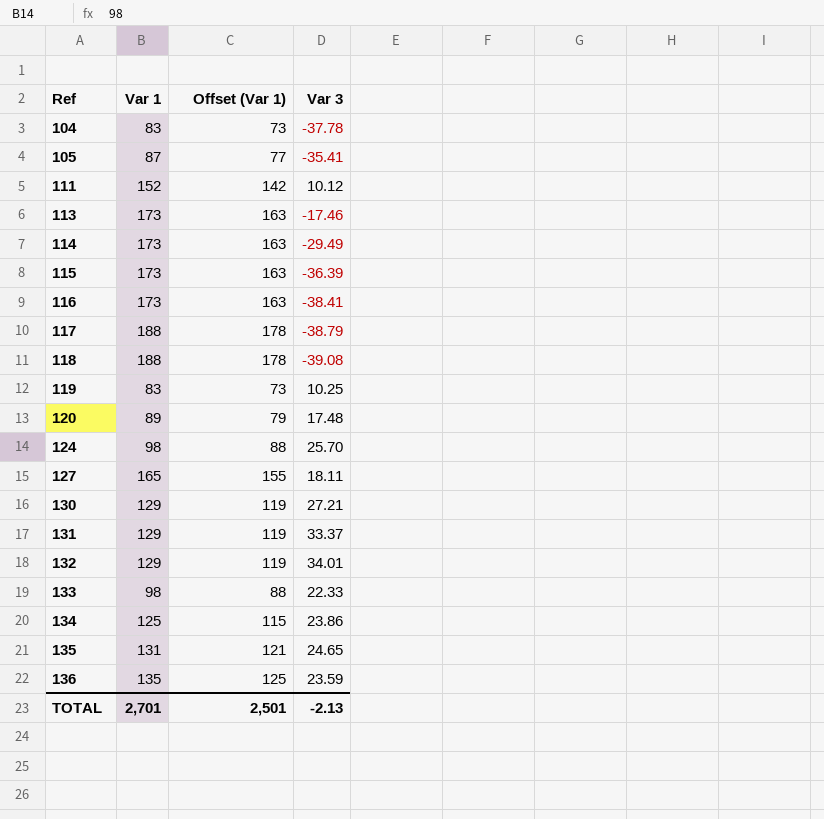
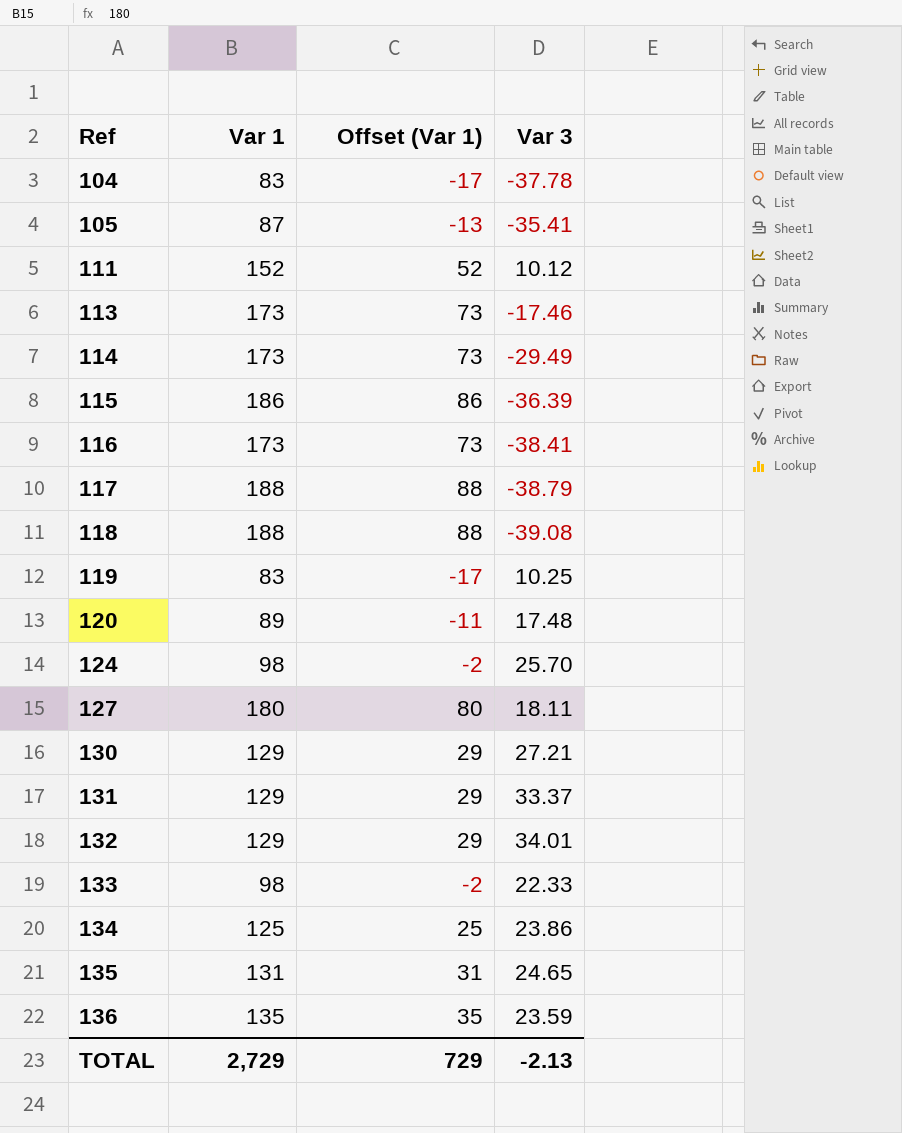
column Offset (Var 1) | formula: [Var 1] - 10 -> [Var 1] - 100
115 | Var 1: 173 -> 186
127 | Var 1: 165 -> 180
TOTAL | Var 1: 2,701 -> 2,729
TOTAL | Offset (Var 1): 2,501 -> 729

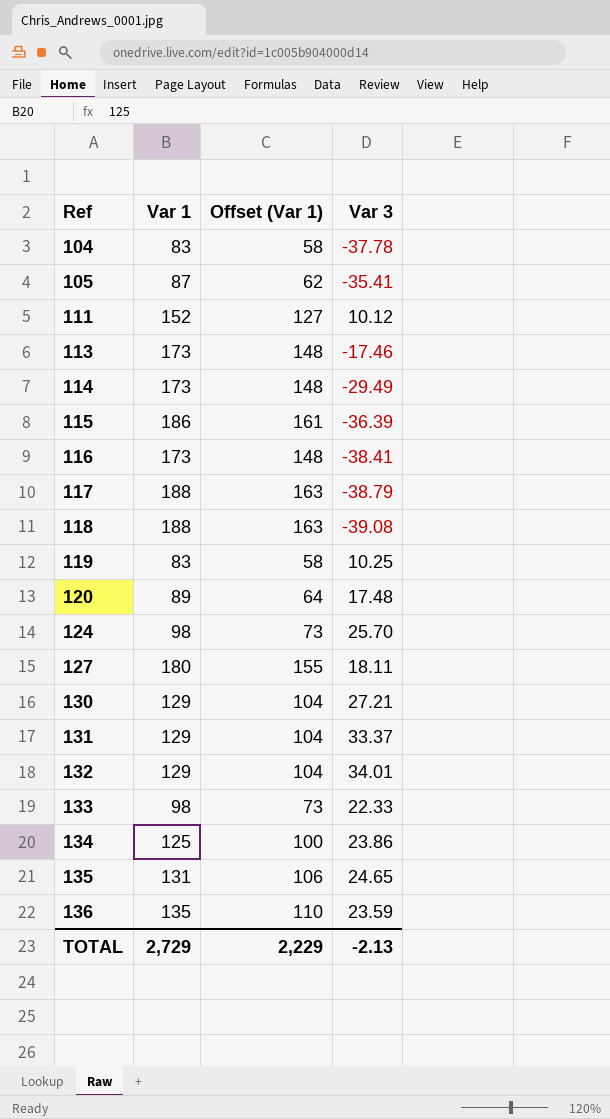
column Offset (Var 1) | formula: [Var 1] - 100 -> [Var 1] - 25
TOTAL | Offset (Var 1): 729 -> 2,229

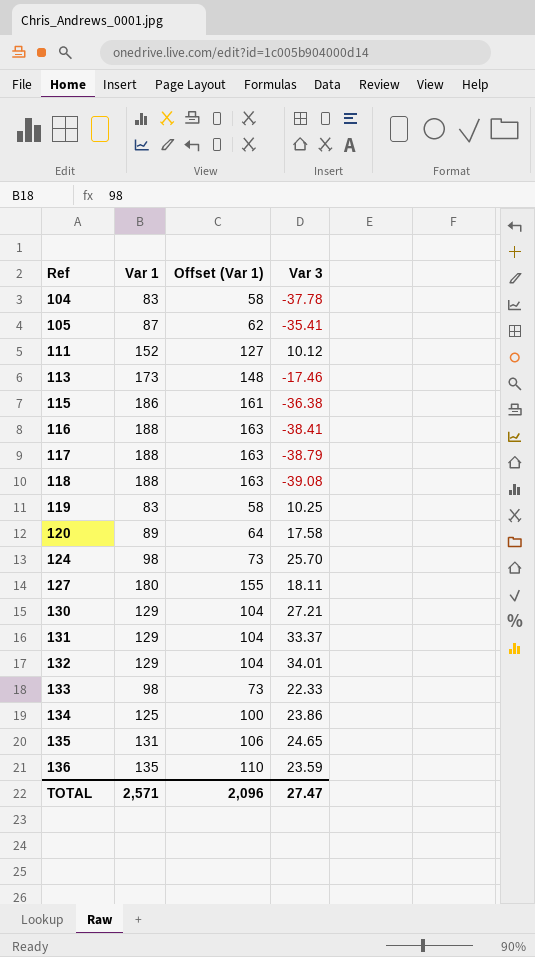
row 114: 173 | 148 | -29.49 -> none
115 | Var 3: -36.39 -> -36.38
116 | Var 1: 173 -> 188
116 | Offset (Var 1): 148 -> 163
120 | Var 3: 17.48 -> 17.58
TOTAL | Var 1: 2,729 -> 2,571
TOTAL | Offset (Var 1): 2,229 -> 2,096
TOTAL | Var 3: -2.13 -> 27.47

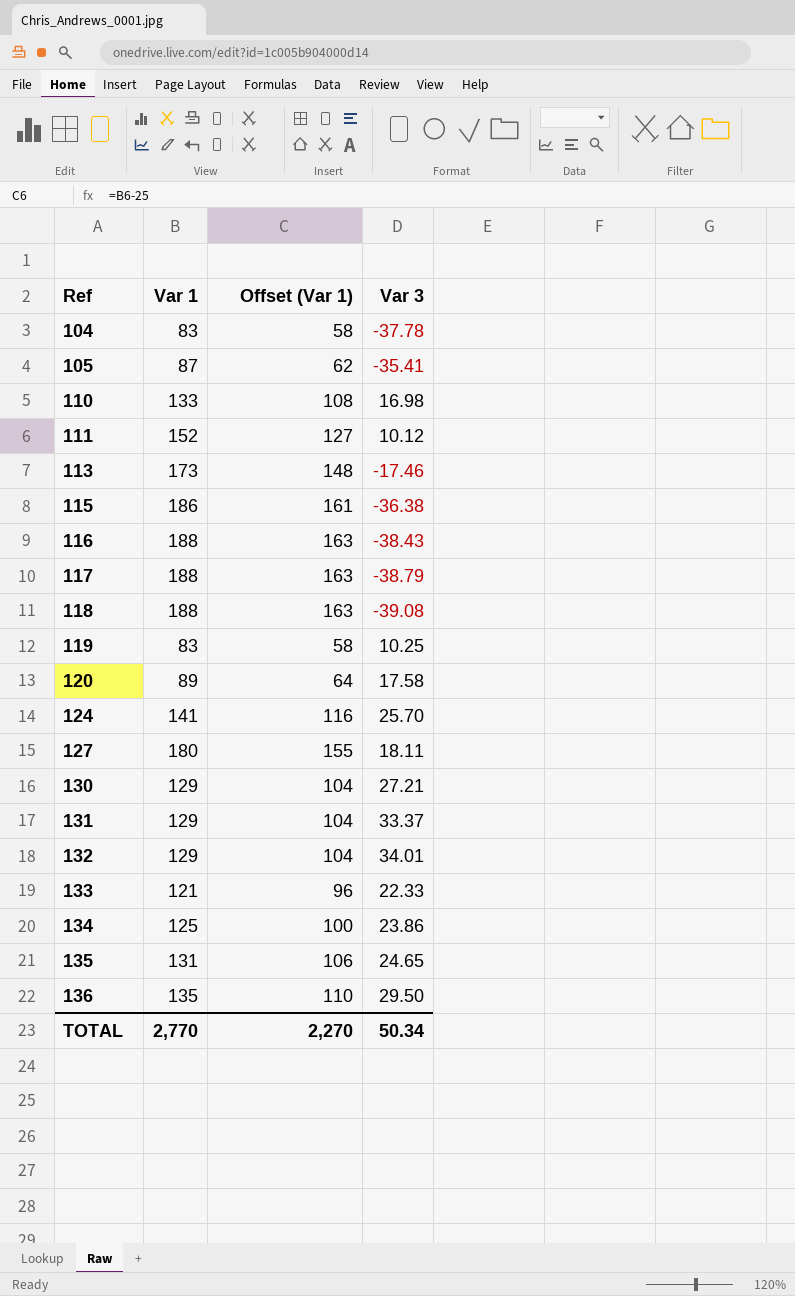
row 110: none -> 133 | 108 | 16.98
116 | Var 3: -38.41 -> -38.43
124 | Var 1: 98 -> 141
124 | Offset (Var 1): 73 -> 116
133 | Var 1: 98 -> 121
133 | Offset (Var 1): 73 -> 96
136 | Var 3: 23.59 -> 29.50
TOTAL | Var 1: 2,571 -> 2,770
TOTAL | Offset (Var 1): 2,096 -> 2,270
TOTAL | Var 3: 27.47 -> 50.34

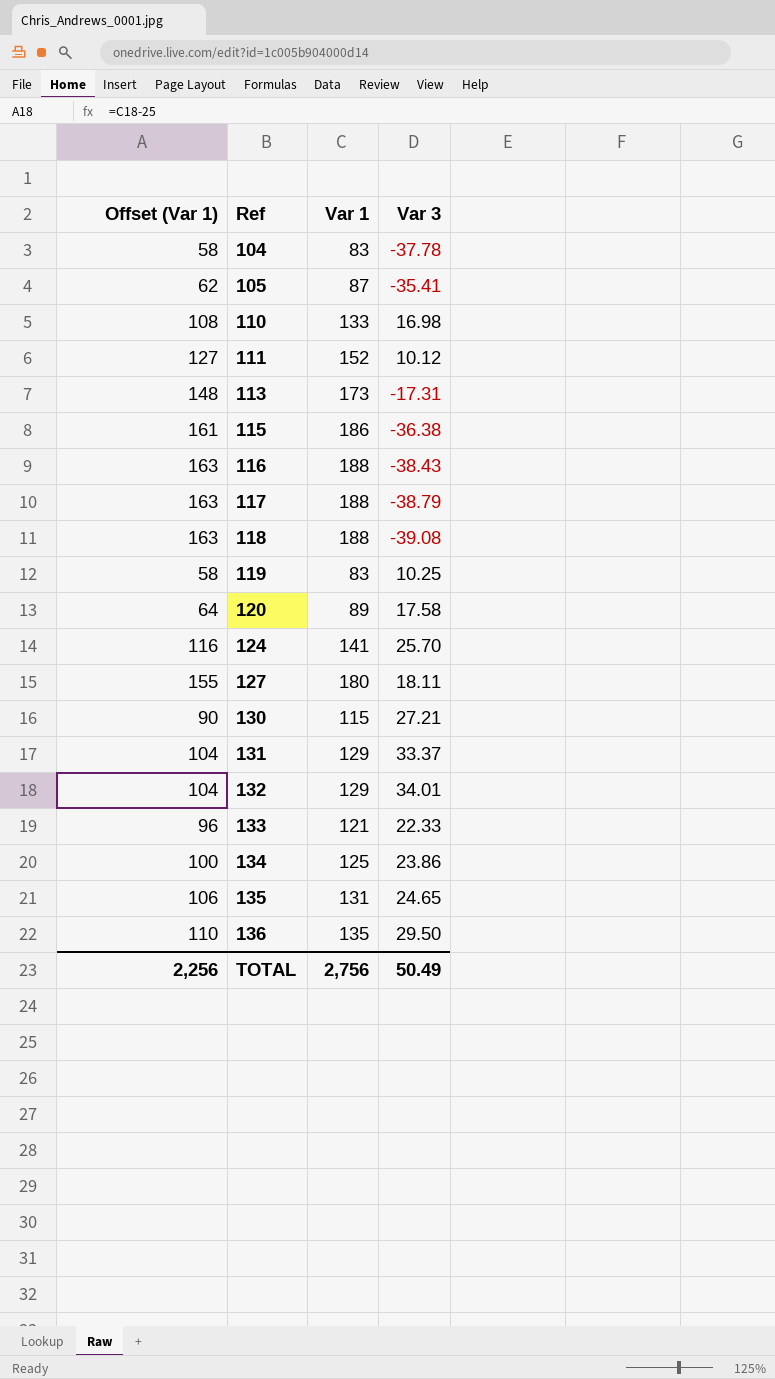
column Offset (Var 1) | position: 3 -> 1
113 | Var 3: -17.46 -> -17.31
130 | Offset (Var 1): 104 -> 90
130 | Var 1: 129 -> 115
TOTAL | Offset (Var 1): 2,270 -> 2,256
TOTAL | Var 1: 2,770 -> 2,756
TOTAL | Var 3: 50.34 -> 50.49

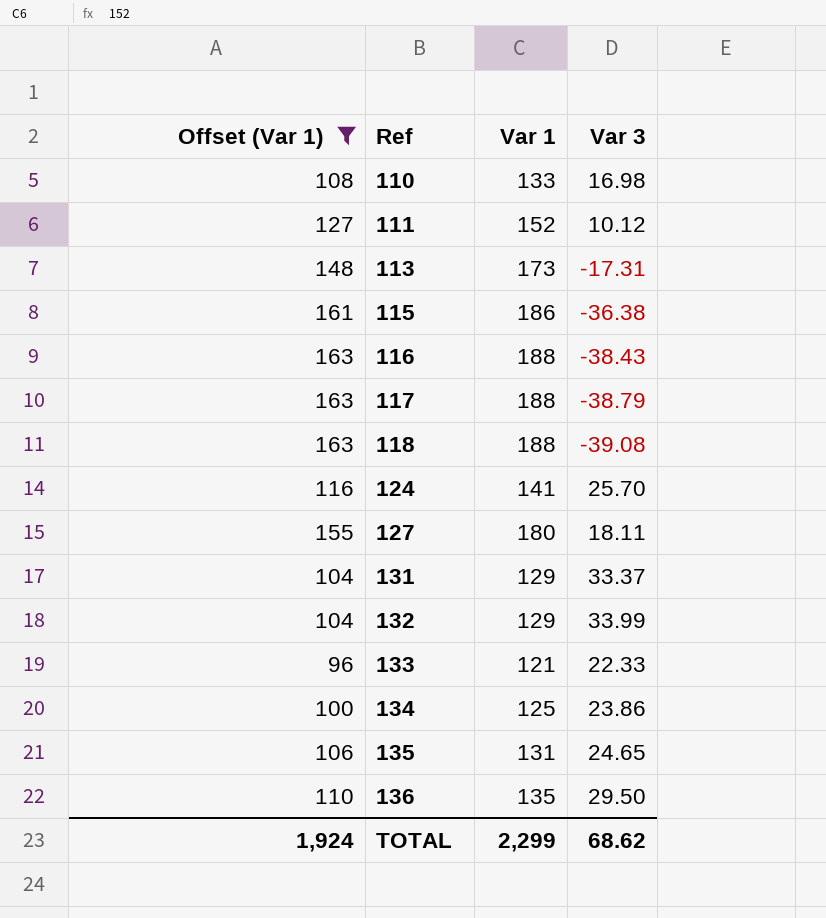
filter: none -> Offset (Var 1) >= 96
132 | Var 3: 34.01 -> 33.99
TOTAL | Offset (Var 1): 2,256 -> 1,924
TOTAL | Var 1: 2,756 -> 2,299
TOTAL | Var 3: 50.49 -> 68.62

